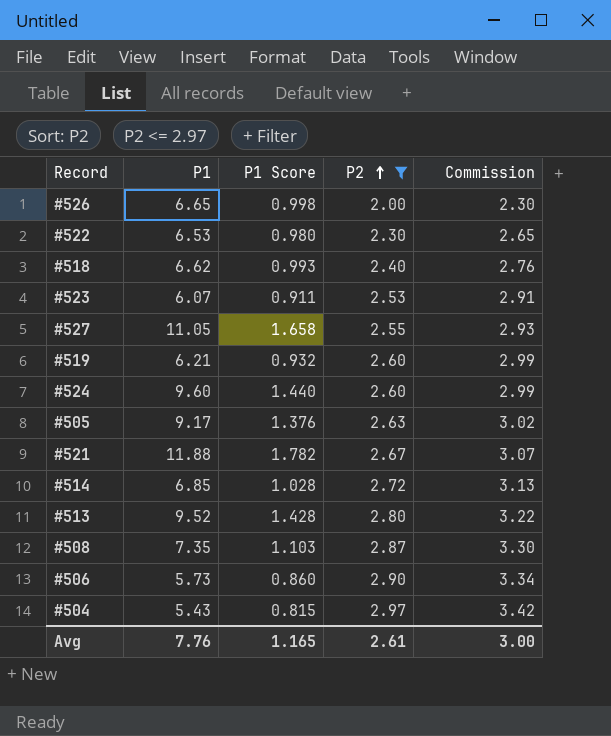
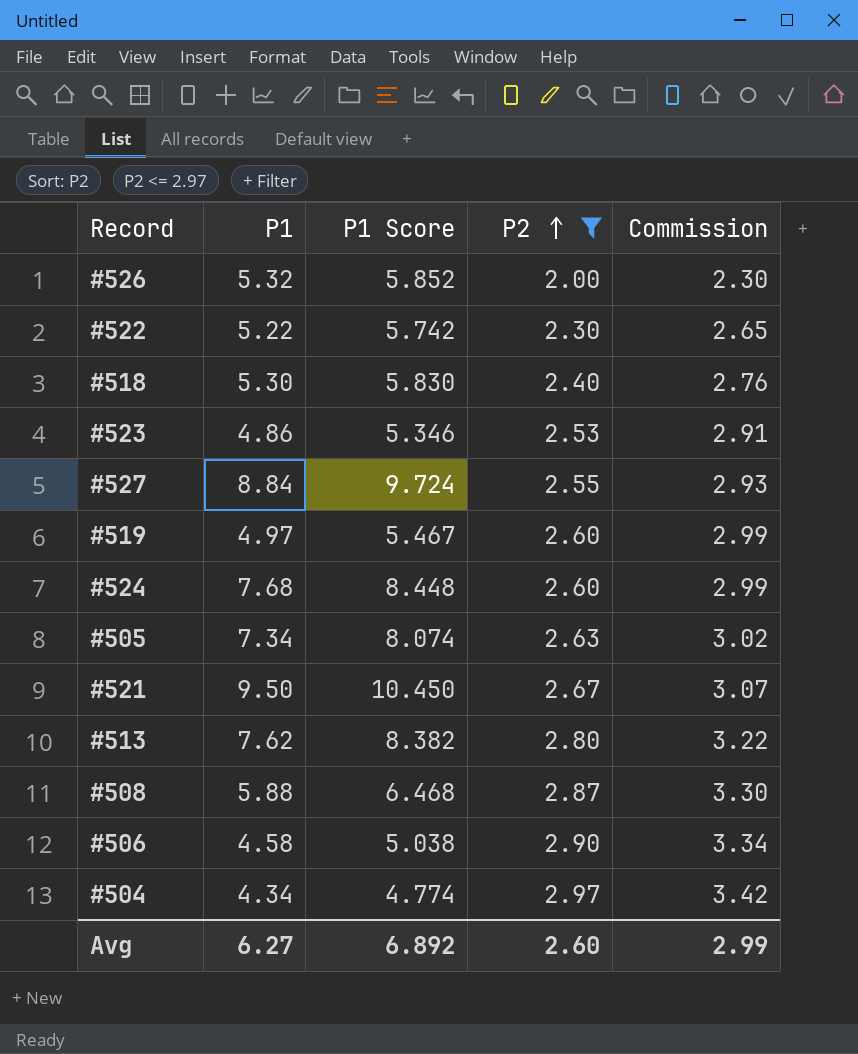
column P1 Score | formula: [P1] * 0.15 -> [P1] * 1.1
row #514: 6.85 | 1.028 | 2.72 | 3.13 -> none
#526 | P1: 6.65 -> 5.32
#522 | P1: 6.53 -> 5.22
#518 | P1: 6.62 -> 5.30
#523 | P1: 6.07 -> 4.86
#527 | P1: 11.05 -> 8.84
#519 | P1: 6.21 -> 4.97
#524 | P1: 9.60 -> 7.68
#505 | P1: 9.17 -> 7.34
#521 | P1: 11.88 -> 9.50
#513 | P1: 9.52 -> 7.62
#508 | P1: 7.35 -> 5.88
#506 | P1: 5.73 -> 4.58
#504 | P1: 5.43 -> 4.34
Avg | P1: 7.76 -> 6.27
Avg | P1 Score: 1.165 -> 6.892
Avg | P2: 2.61 -> 2.60
Avg | Commission: 3.00 -> 2.99

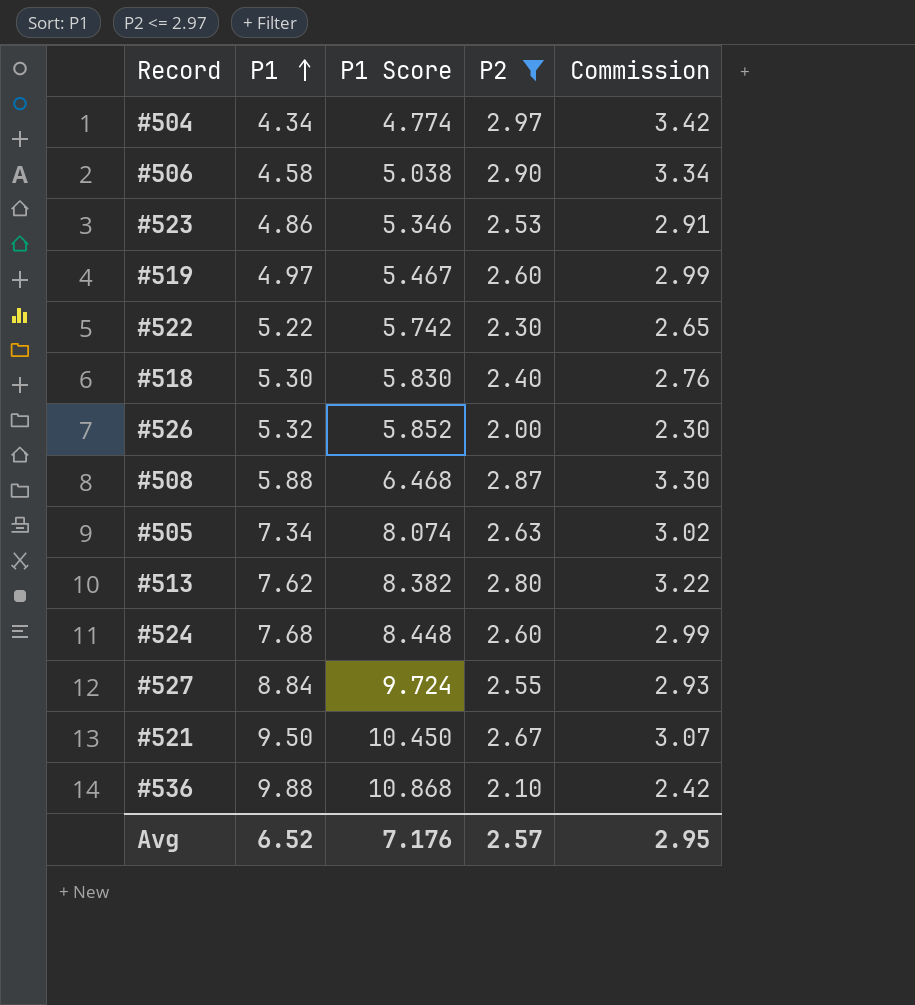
row order: P2 ascending -> P1 ascending
row #536: none -> 9.88 | 10.868 | 2.10 | 2.42
Avg | P1: 6.27 -> 6.52
Avg | P1 Score: 6.892 -> 7.176
Avg | P2: 2.60 -> 2.57
Avg | Commission: 2.99 -> 2.95

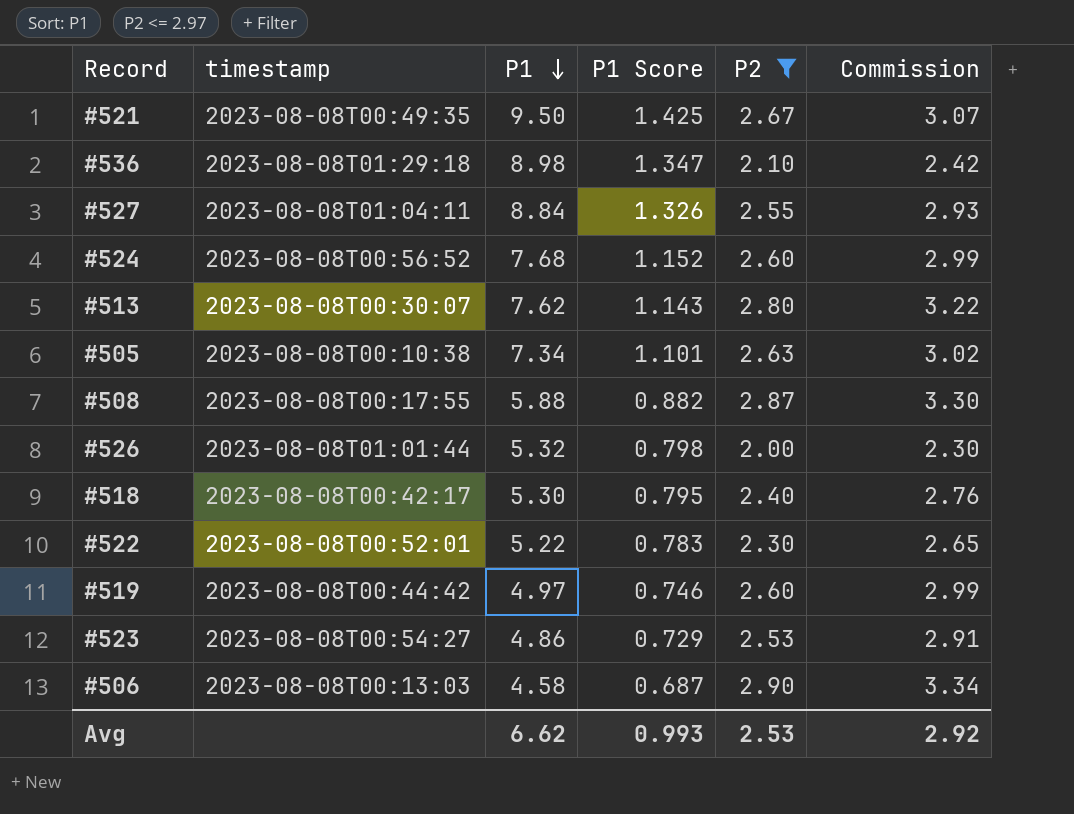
row order: P1 ascending -> P1 descending
column timestamp | position: none -> 2
column P1 Score | formula: [P1] * 1.1 -> [P1] * 0.15
row #504: 4.34 | 4.774 | 2.97 | 3.42 -> none
#536 | P1: 9.88 -> 8.98
Avg | P1: 6.52 -> 6.62
Avg | P1 Score: 7.176 -> 0.993
Avg | P2: 2.57 -> 2.53
Avg | Commission: 2.95 -> 2.92

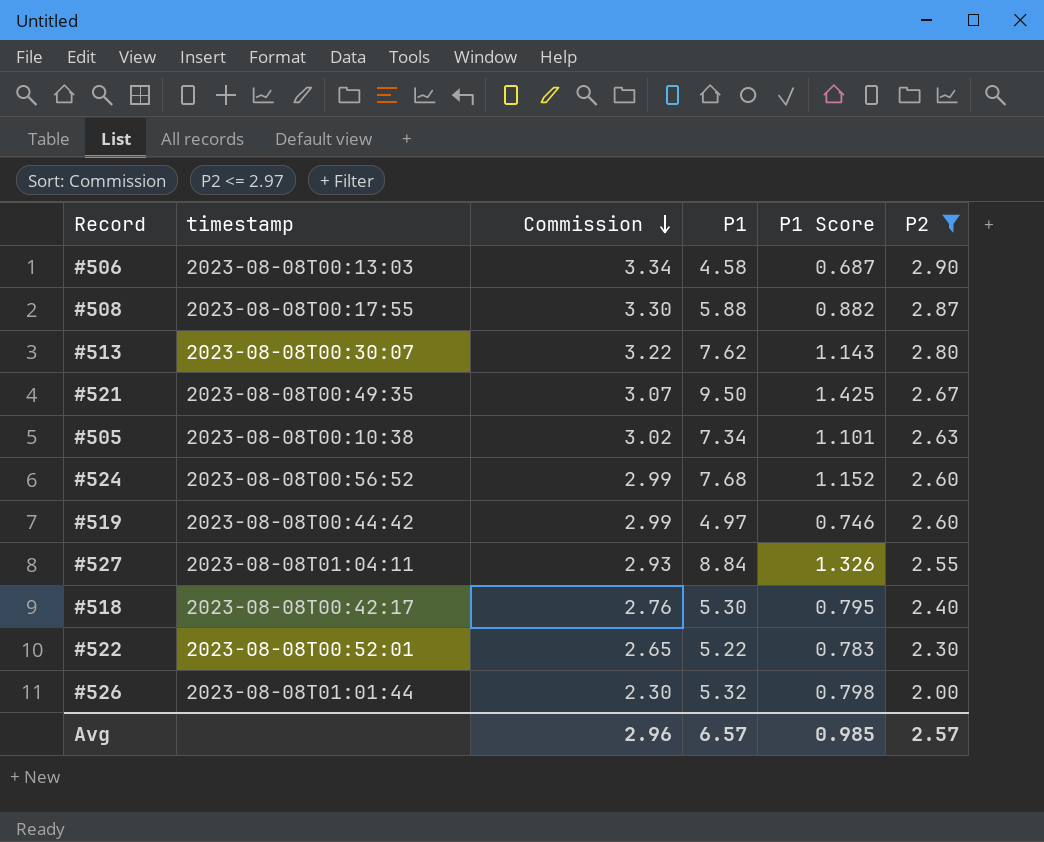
row order: P1 descending -> Commission descending
column Commission | position: 6 -> 3
row #536: 2023-08-08T01:29:18 | 8.98 | 1.347 | 2.10 | 2.42 -> none
row #523: 2023-08-08T00:54:27 | 4.86 | 0.729 | 2.53 | 2.91 -> none
Avg | Commission: 2.92 -> 2.96
Avg | P1: 6.62 -> 6.57
Avg | P1 Score: 0.993 -> 0.985
Avg | P2: 2.53 -> 2.57

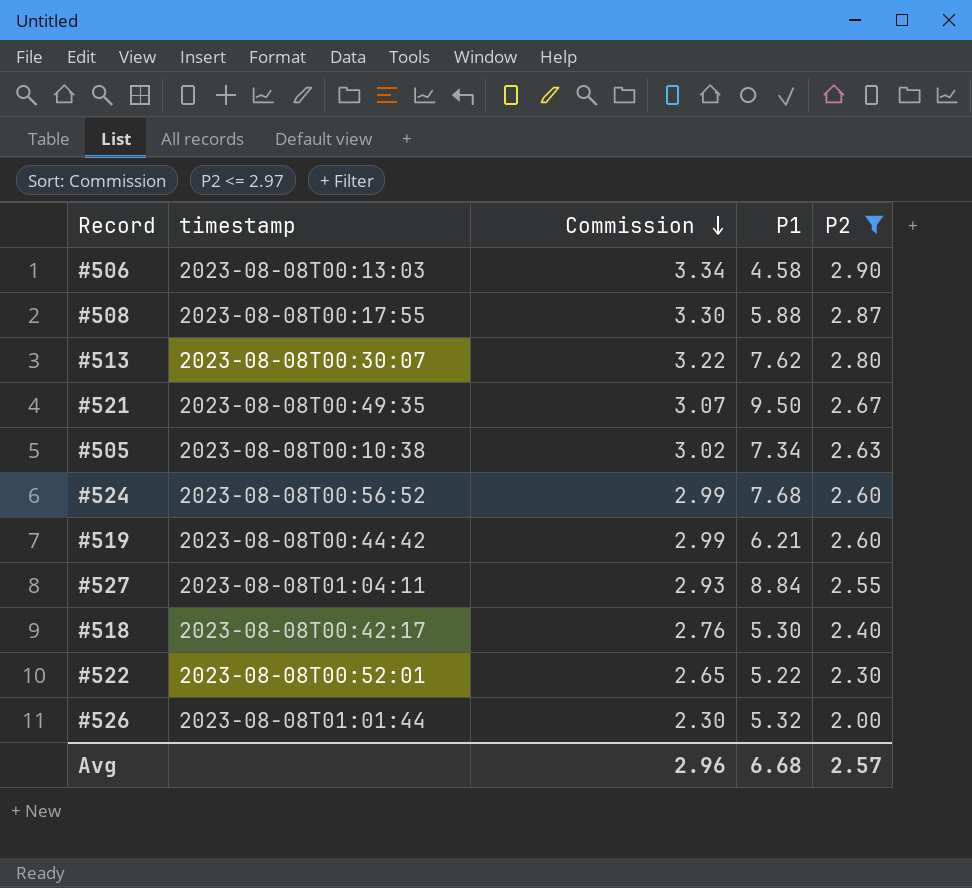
column P1 Score | formula: [P1] * 0.15 -> none
#519 | P1: 4.97 -> 6.21
Avg | P1: 6.57 -> 6.68

